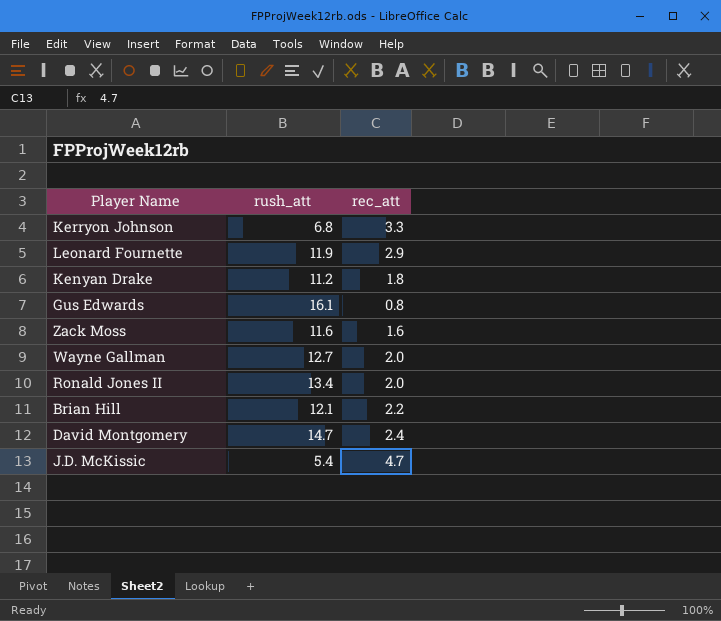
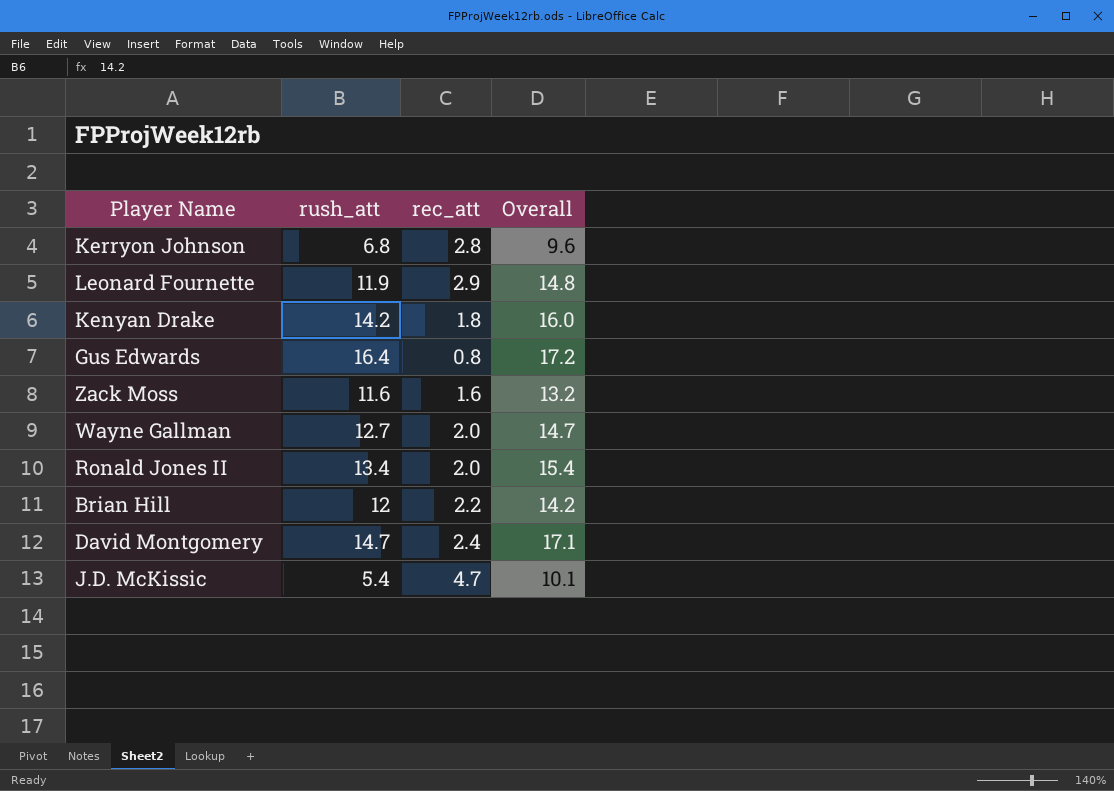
column Overall | formula: none -> [rush_att] + [rec_att]
Kerryon Johnson | rec_att: 3.3 -> 2.8
Kenyan Drake | rush_att: 11.2 -> 14.2
Gus Edwards | rush_att: 16.1 -> 16.4
Brian Hill | rush_att: 12.1 -> 12

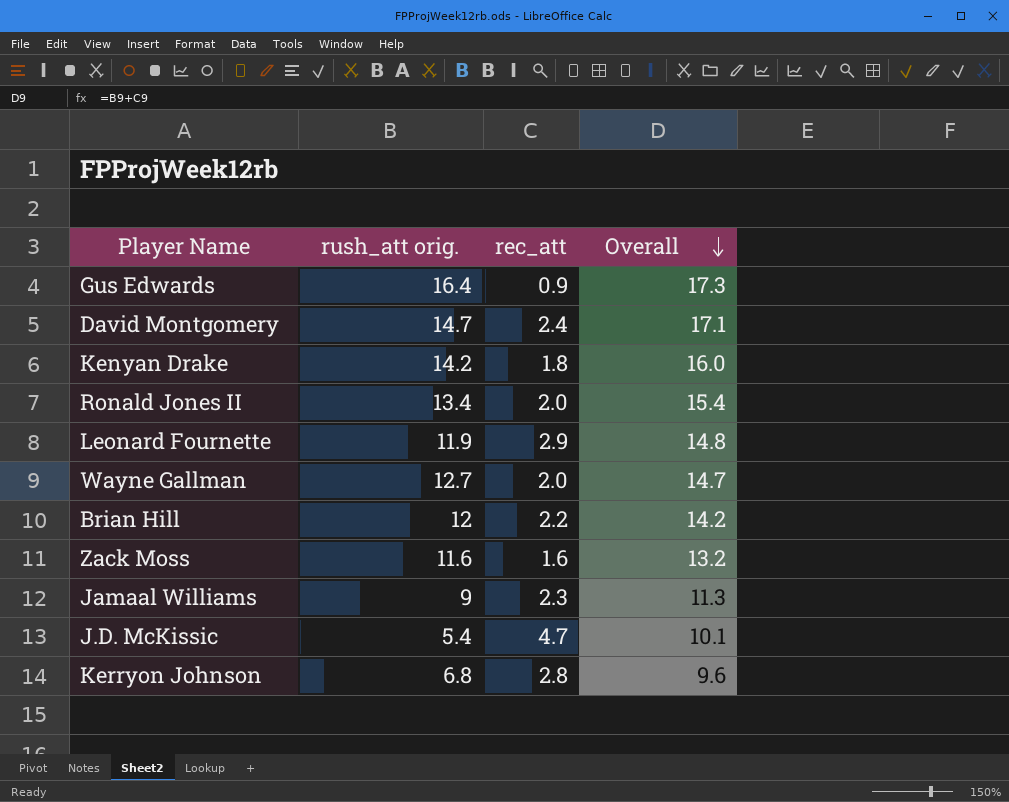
row order: none -> Overall descending
column name: rush_att -> rush_att orig.
Gus Edwards | rec_att: 0.8 -> 0.9
Gus Edwards | Overall: 17.2 -> 17.3
row Jamaal Williams: none -> 9 | 2.3 | 11.3

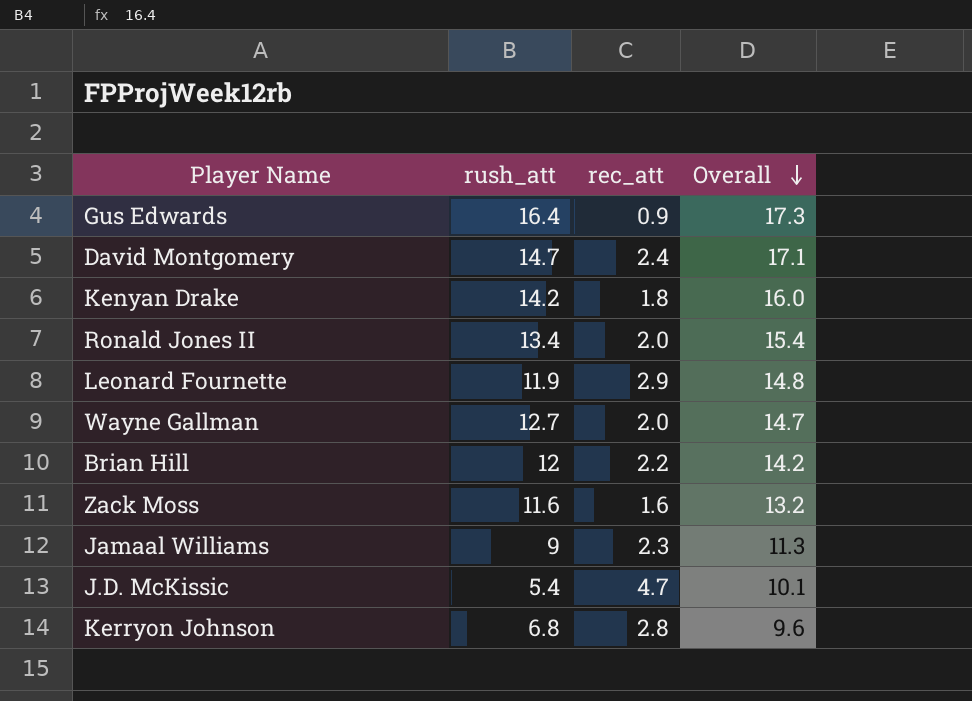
column name: rush_att orig. -> rush_att

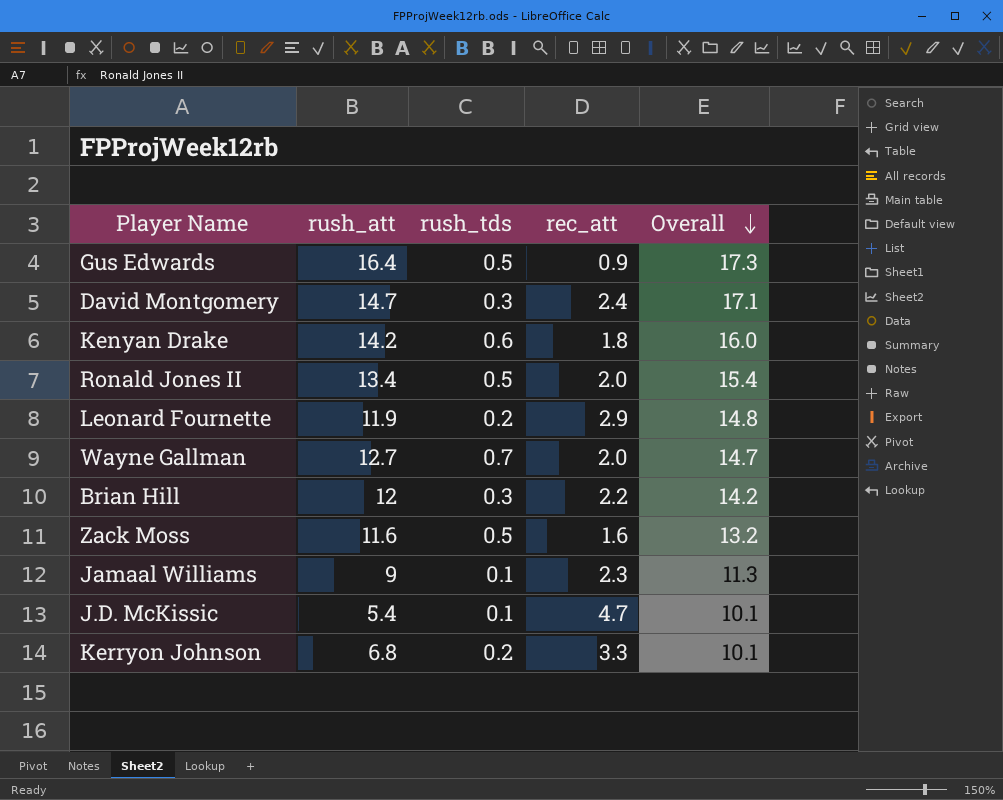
column rush_tds | position: none -> 3
Kerryon Johnson | rec_att: 2.8 -> 3.3
Kerryon Johnson | Overall: 9.6 -> 10.1

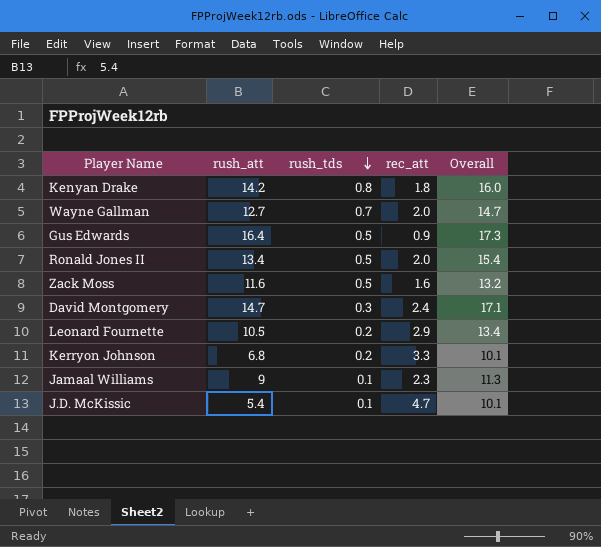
row order: Overall descending -> rush_tds descending
row Brian Hill: 12 | 0.3 | 2.2 | 14.2 -> none
Kenyan Drake | rush_tds: 0.6 -> 0.8
Leonard Fournette | rush_att: 11.9 -> 10.5
Leonard Fournette | Overall: 14.8 -> 13.4

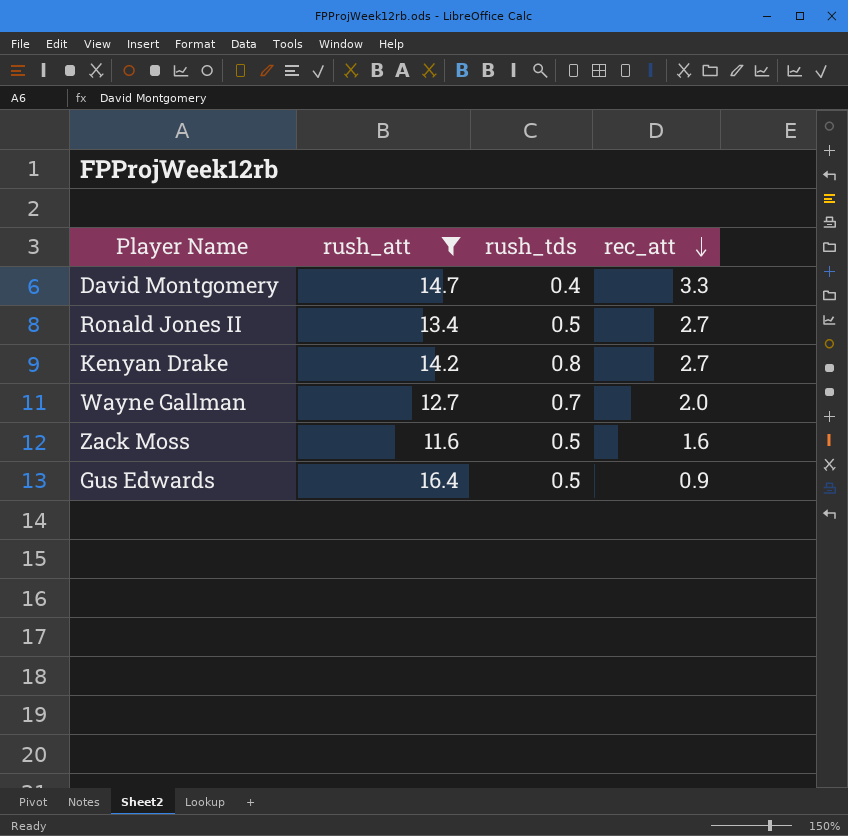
filter: none -> rush_att >= 11.6
row order: rush_tds descending -> rec_att descending
column Overall | formula: [rush_att] + [rec_att] -> none
David Montgomery | rush_tds: 0.3 -> 0.4
David Montgomery | rec_att: 2.4 -> 3.3
Ronald Jones II | rec_att: 2.0 -> 2.7
Kenyan Drake | rec_att: 1.8 -> 2.7

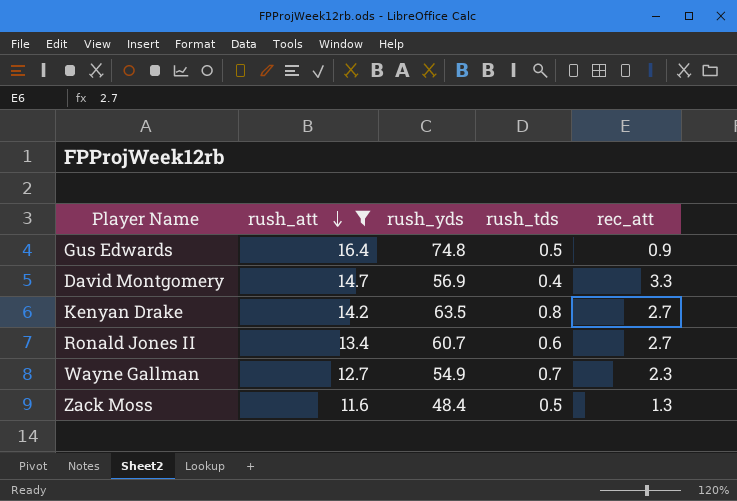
row order: rec_att descending -> rush_att descending
column rush_yds | position: none -> 3
Ronald Jones II | rush_tds: 0.5 -> 0.6
Wayne Gallman | rec_att: 2.0 -> 2.3
Zack Moss | rec_att: 1.6 -> 1.3

